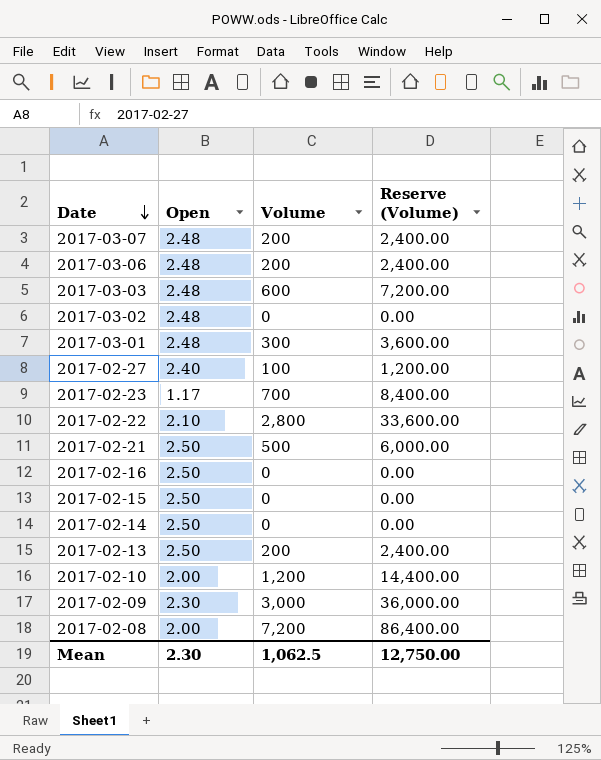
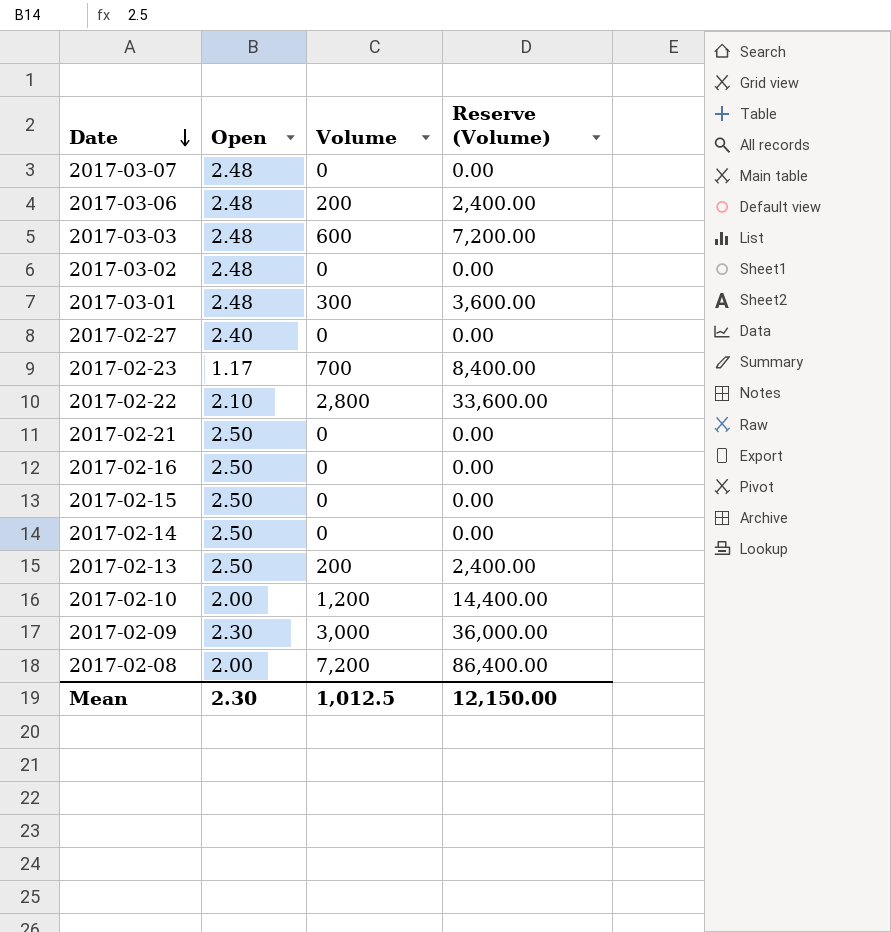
2017-03-07 | Volume: 200 -> 0
2017-03-07 | Reserve (Volume): 2,400.00 -> 0.00
2017-02-27 | Volume: 100 -> 0
2017-02-27 | Reserve (Volume): 1,200.00 -> 0.00
2017-02-21 | Volume: 500 -> 0
2017-02-21 | Reserve (Volume): 6,000.00 -> 0.00
Mean | Volume: 1,062.5 -> 1,012.5
Mean | Reserve (Volume): 12,750.00 -> 12,150.00

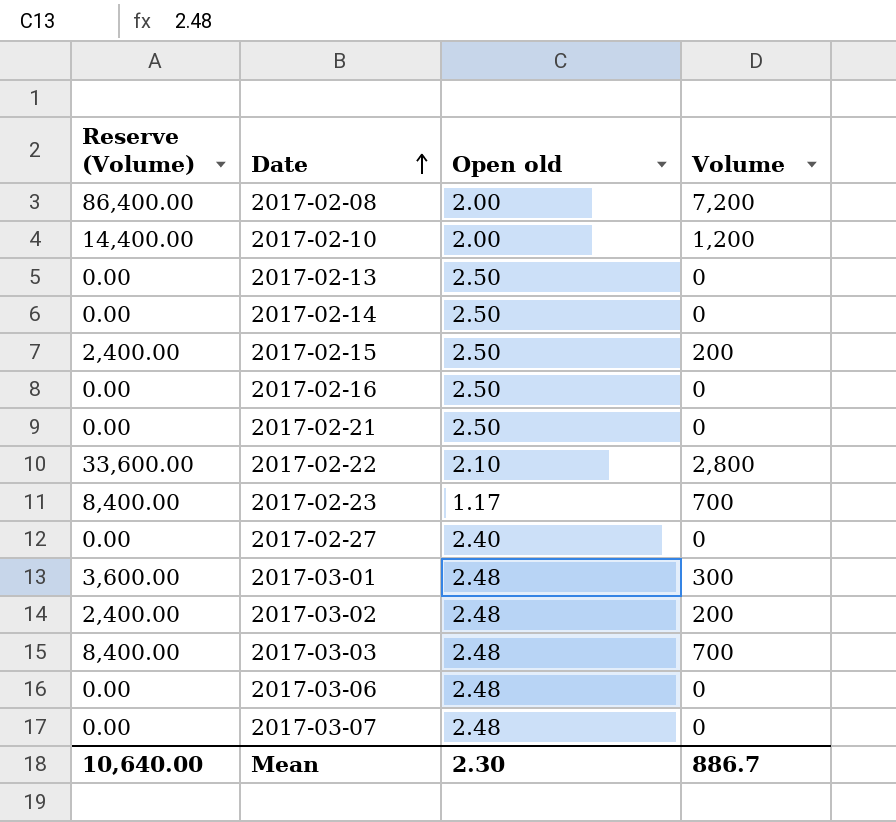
row order: Date descending -> Date ascending
column Reserve (Volume) | position: 4 -> 1
column name: Open -> Open old
row 2017-02-09: 2.30 | 3,000 | 36,000.00 -> none
2017-02-13 | Reserve (Volume): 2,400.00 -> 0.00
2017-02-13 | Volume: 200 -> 0
2017-02-15 | Reserve (Volume): 0.00 -> 2,400.00
2017-02-15 | Volume: 0 -> 200
2017-03-02 | Reserve (Volume): 0.00 -> 2,400.00
2017-03-02 | Volume: 0 -> 200
2017-03-03 | Reserve (Volume): 7,200.00 -> 8,400.00
2017-03-03 | Volume: 600 -> 700
2017-03-06 | Reserve (Volume): 2,400.00 -> 0.00
2017-03-06 | Volume: 200 -> 0
Mean | Reserve (Volume): 12,150.00 -> 10,640.00
Mean | Volume: 1,012.5 -> 886.7

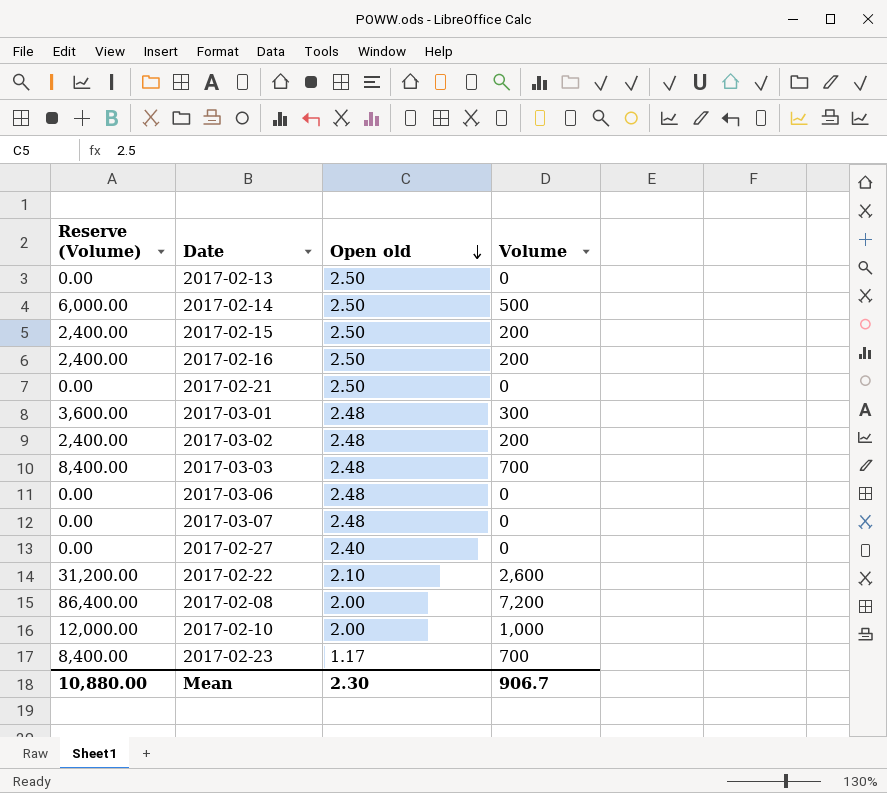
row order: Date ascending -> Open old descending
2017-02-14 | Reserve (Volume): 0.00 -> 6,000.00
2017-02-14 | Volume: 0 -> 500
2017-02-16 | Reserve (Volume): 0.00 -> 2,400.00
2017-02-16 | Volume: 0 -> 200
2017-02-22 | Reserve (Volume): 33,600.00 -> 31,200.00
2017-02-22 | Volume: 2,800 -> 2,600
2017-02-10 | Reserve (Volume): 14,400.00 -> 12,000.00
2017-02-10 | Volume: 1,200 -> 1,000
Mean | Reserve (Volume): 10,640.00 -> 10,880.00
Mean | Volume: 886.7 -> 906.7

